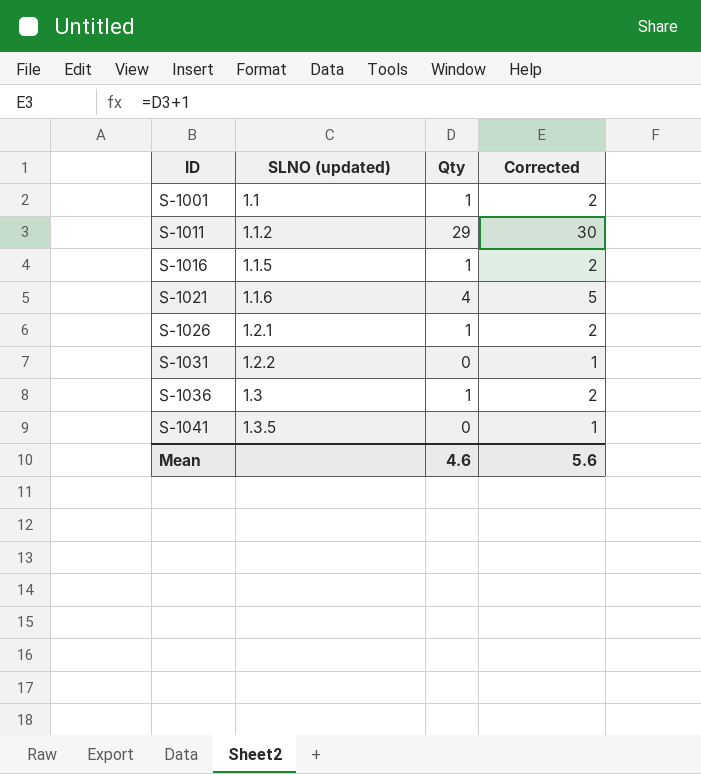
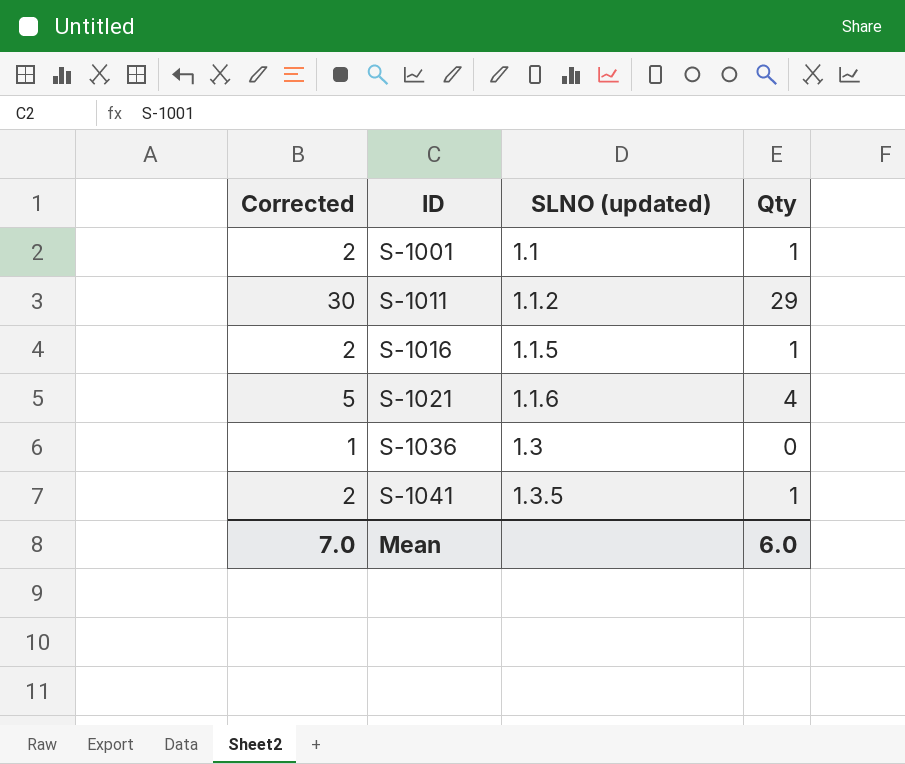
column Corrected | position: 4 -> 1
row S-1026: 1.2.1 | 1 | 2 -> none
row S-1031: 1.2.2 | 0 | 1 -> none
S-1036 | Corrected: 2 -> 1
S-1036 | Qty: 1 -> 0
S-1041 | Corrected: 1 -> 2
S-1041 | Qty: 0 -> 1
Mean | Corrected: 5.6 -> 7.0
Mean | Qty: 4.6 -> 6.0

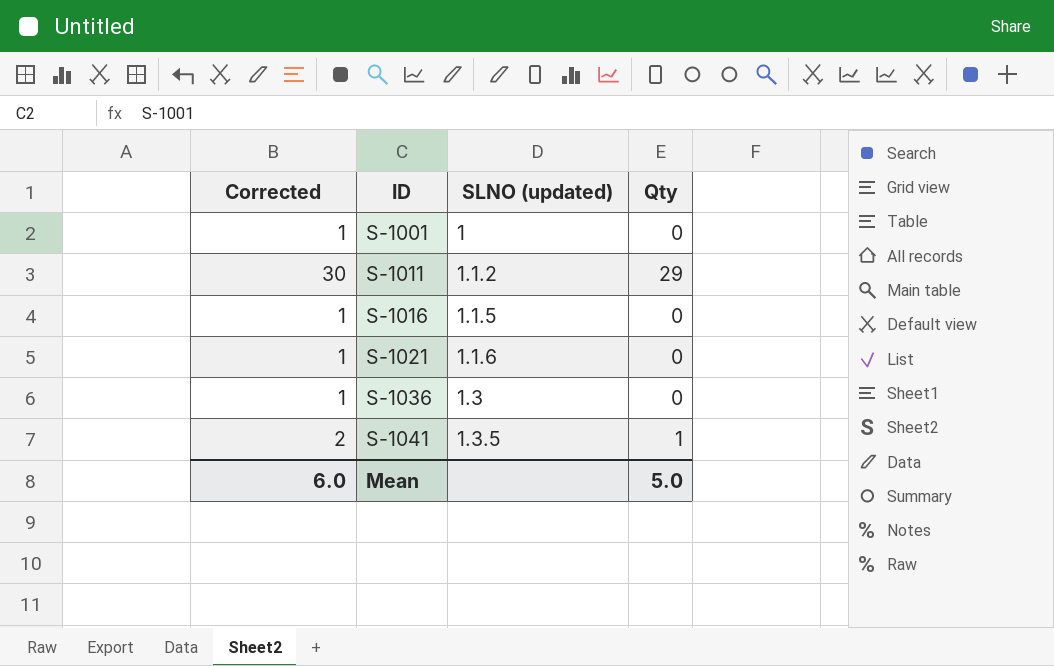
S-1001 | Corrected: 2 -> 1
S-1001 | SLNO (updated): 1.1 -> 1
S-1001 | Qty: 1 -> 0
S-1016 | Corrected: 2 -> 1
S-1016 | Qty: 1 -> 0
S-1021 | Corrected: 5 -> 1
S-1021 | Qty: 4 -> 0
Mean | Corrected: 7.0 -> 6.0
Mean | Qty: 6.0 -> 5.0

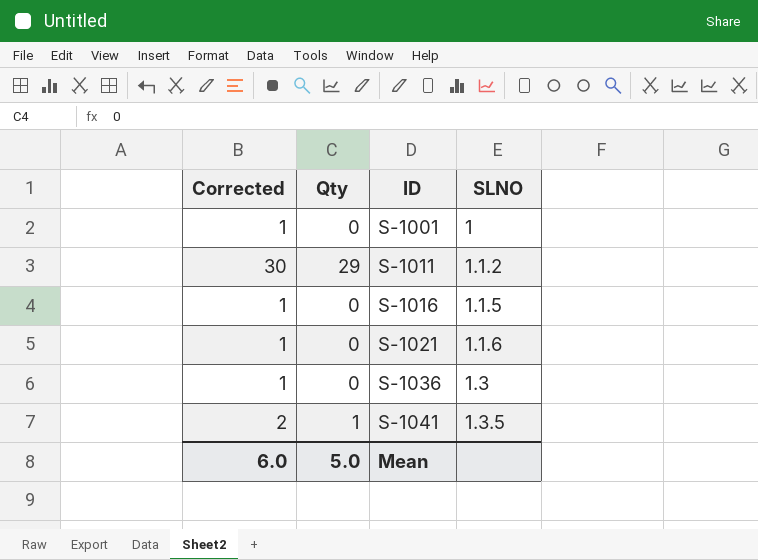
column Qty | position: 4 -> 2
column name: SLNO (updated) -> SLNO

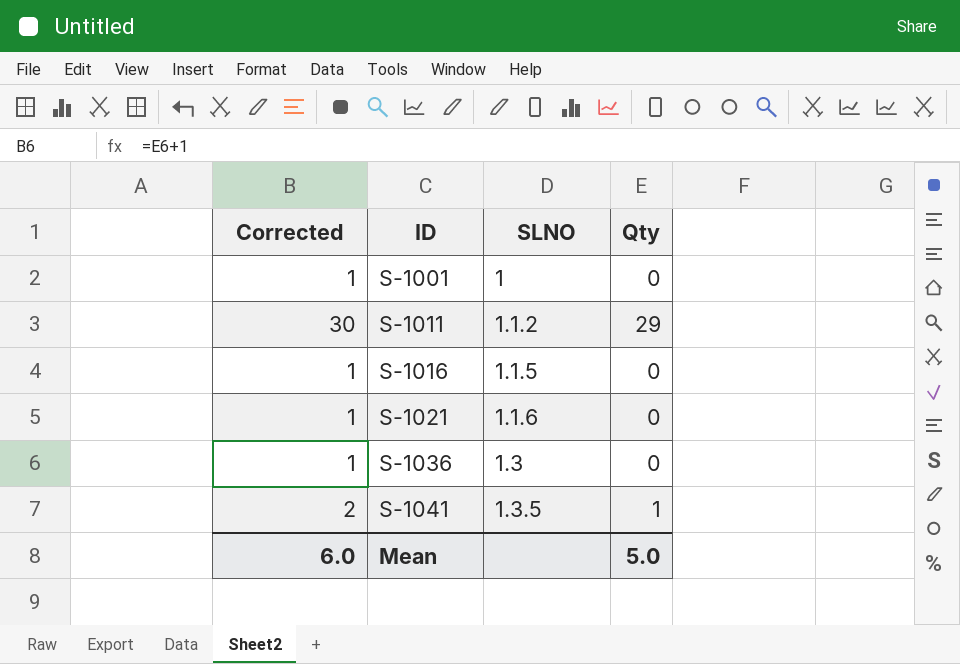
column Qty | position: 2 -> 4

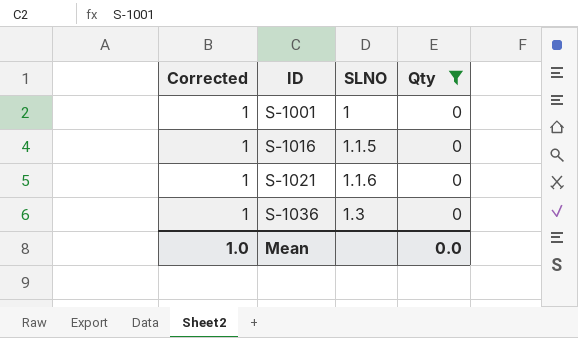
filter: none -> Qty = 0
Mean | Corrected: 6.0 -> 1.0
Mean | Qty: 5.0 -> 0.0

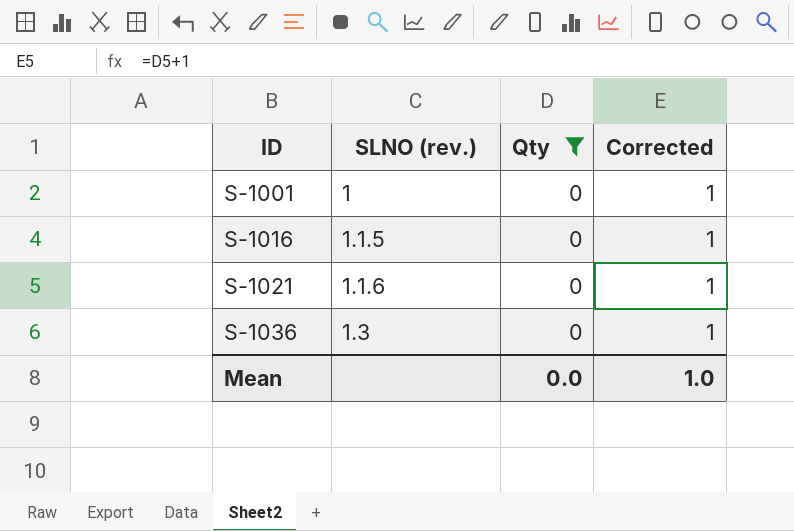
column name: SLNO -> SLNO (rev.)
column Corrected | position: 1 -> 4

